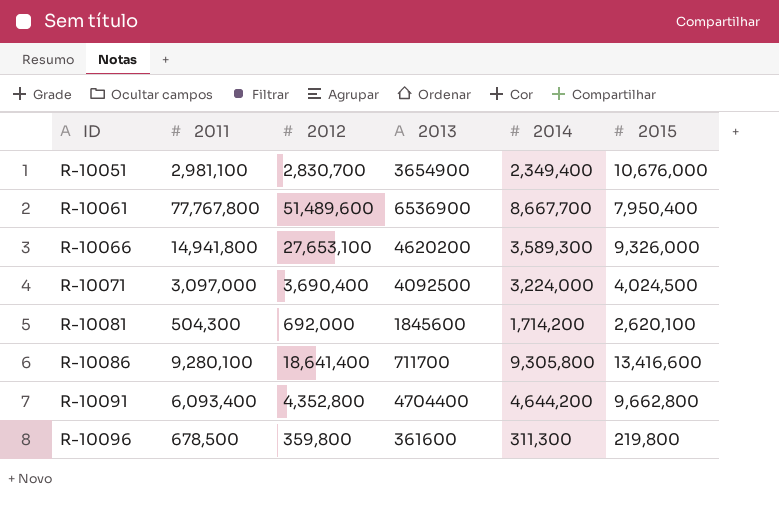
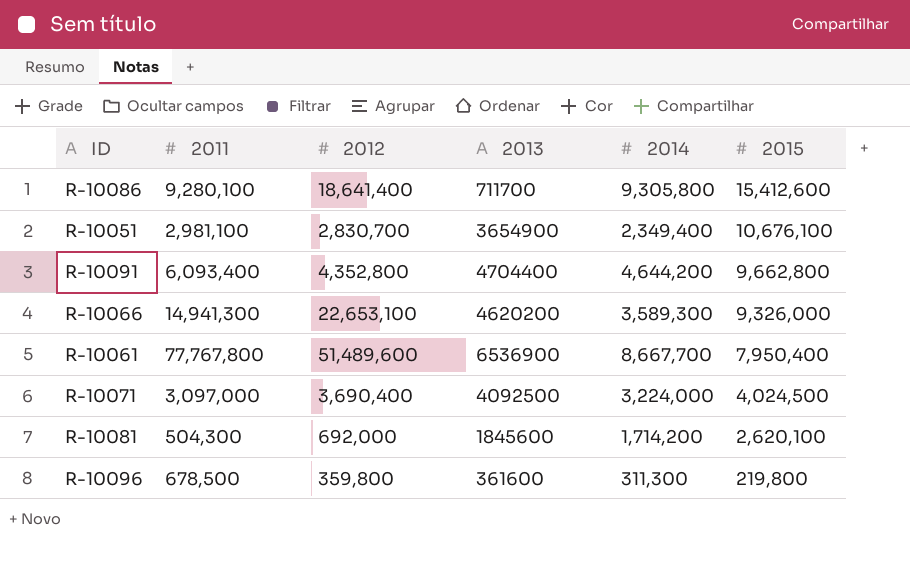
row order: ID ascending -> 2015 descending
R-10086 | 2015: 13,416,600 -> 15,412,600
R-10051 | 2015: 10,676,000 -> 10,676,100
R-10066 | 2011: 14,941,800 -> 14,941,300
R-10066 | 2012: 27,653,100 -> 22,653,100

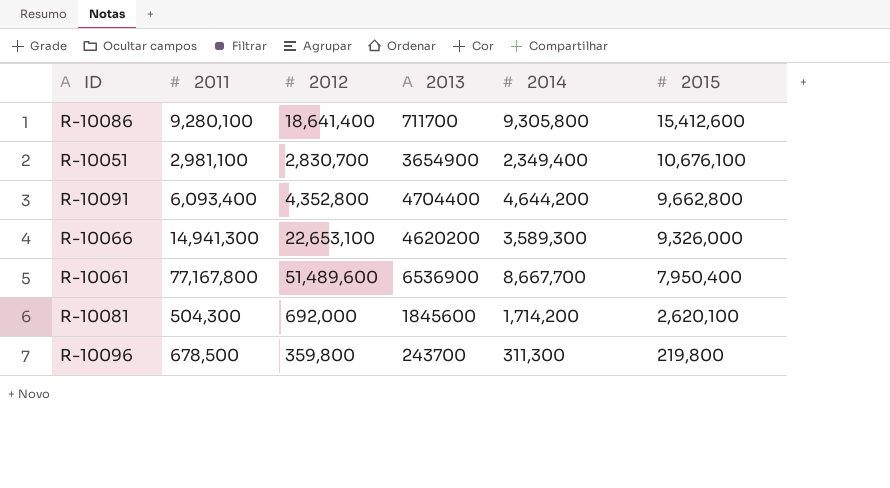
row R-10071: 3,097,000 | 3,690,400 | 4092500 | 3,224,000 | 4,024,500 -> none
R-10061 | 2011: 77,767,800 -> 77,167,800
R-10096 | 2013: 361600 -> 243700

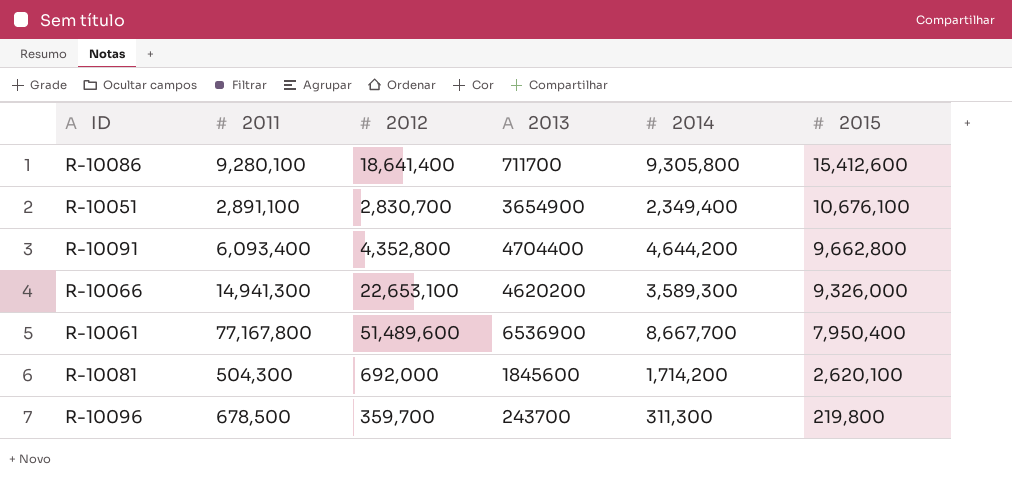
R-10051 | 2011: 2,981,100 -> 2,891,100
R-10096 | 2012: 359,800 -> 359,700

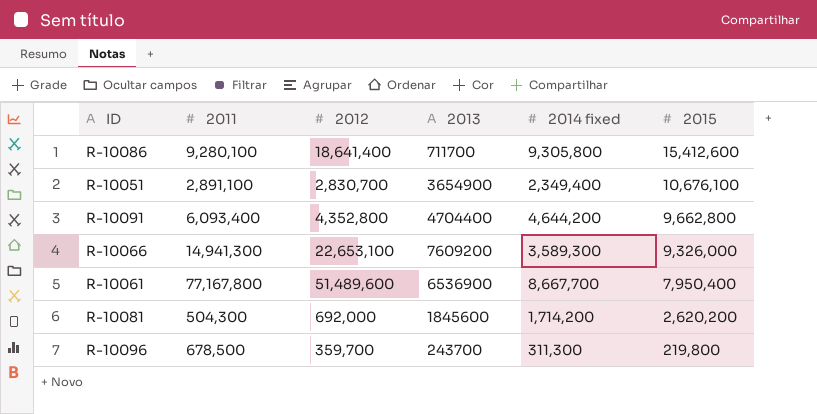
column name: 2014 -> 2014 fixed
R-10066 | 2013: 4620200 -> 7609200
R-10081 | 2015: 2,620,100 -> 2,620,200

